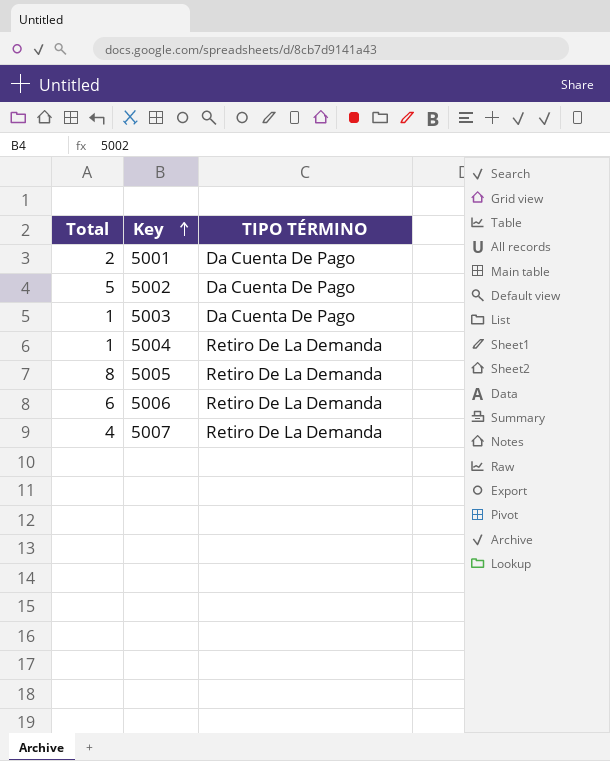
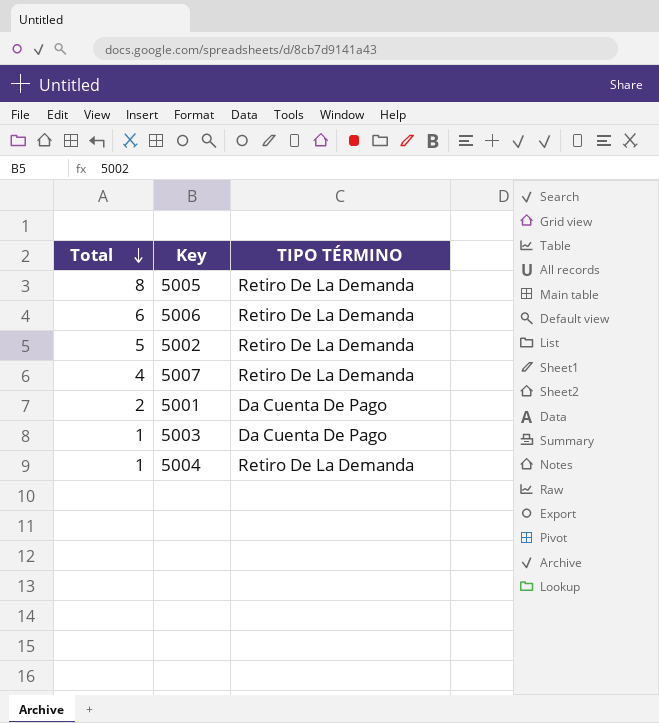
row order: Key ascending -> Total descending
5002 | TIPO TÉRMINO: Da Cuenta De Pago -> Retiro De La Demanda

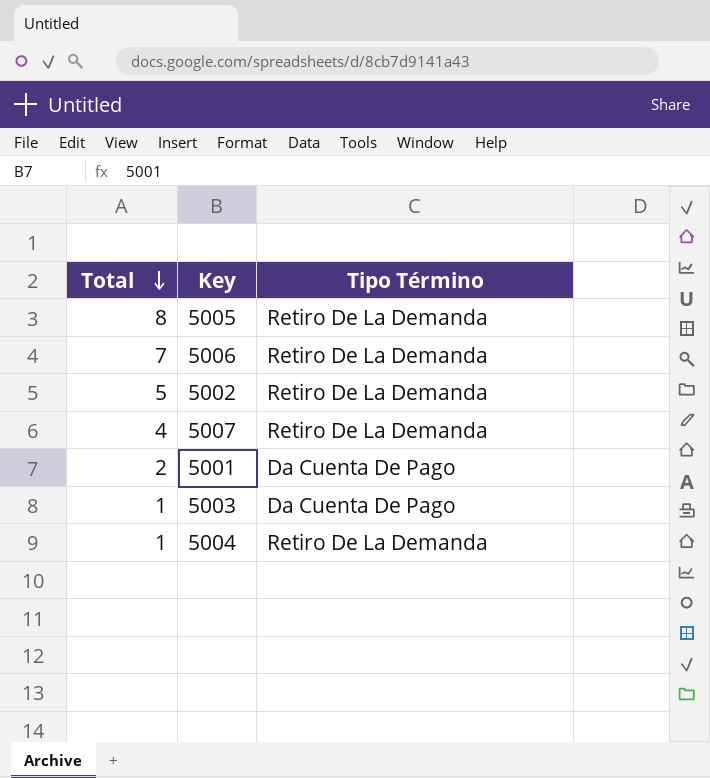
column name: TIPO TÉRMINO -> Tipo Término
5006 | Total: 6 -> 7

